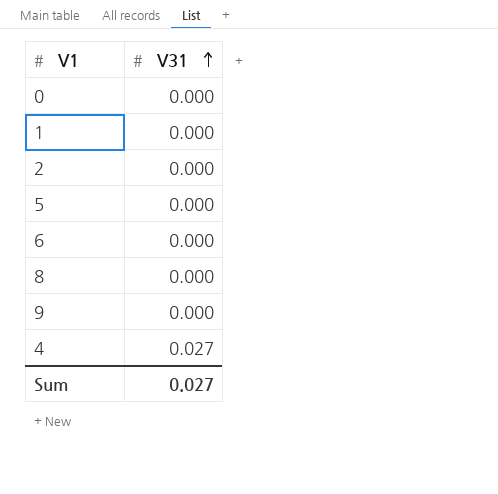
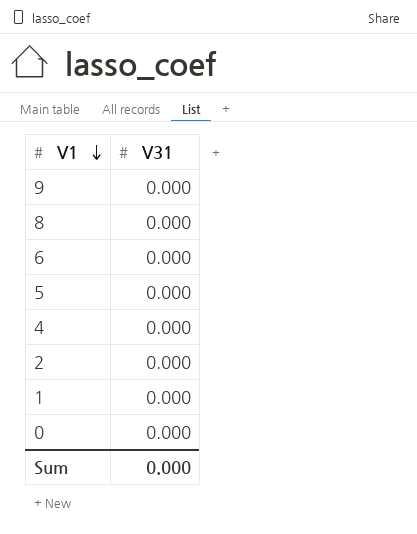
row order: V31 ascending -> V1 descending
4 | V31: 0.027 -> 0.000
Sum | V31: 0.027 -> 0.000

